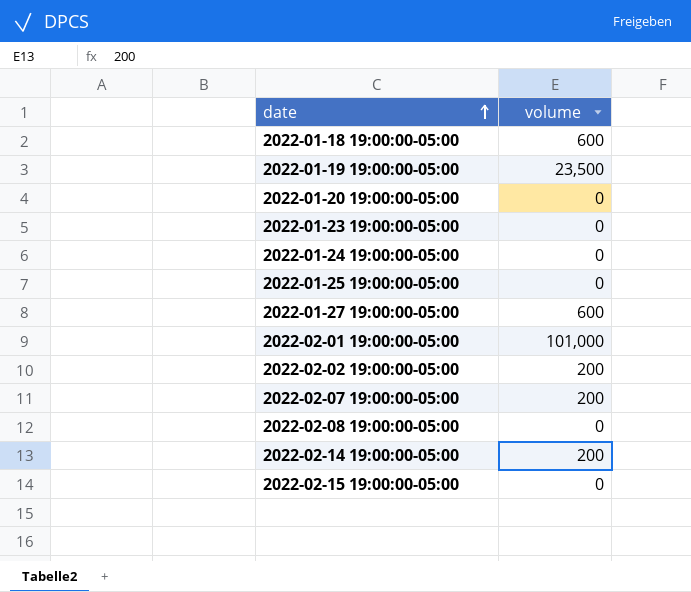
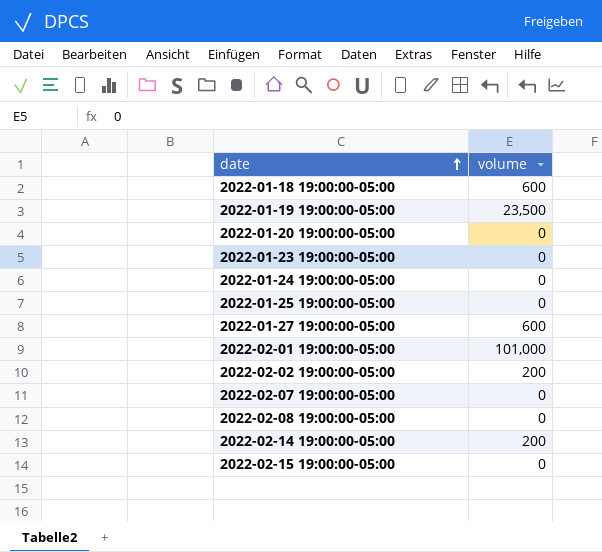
2022-02-07 19:00:00-05:00 | volume: 200 -> 0

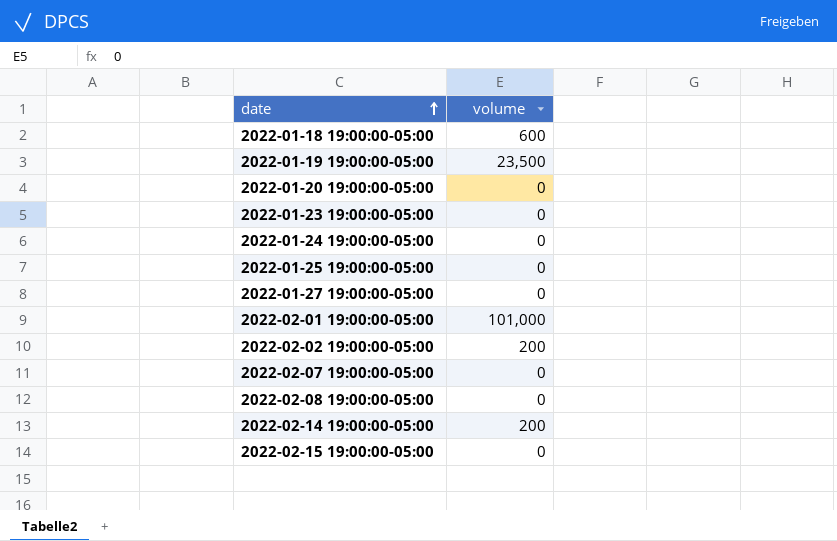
2022-01-27 19:00:00-05:00 | volume: 600 -> 0

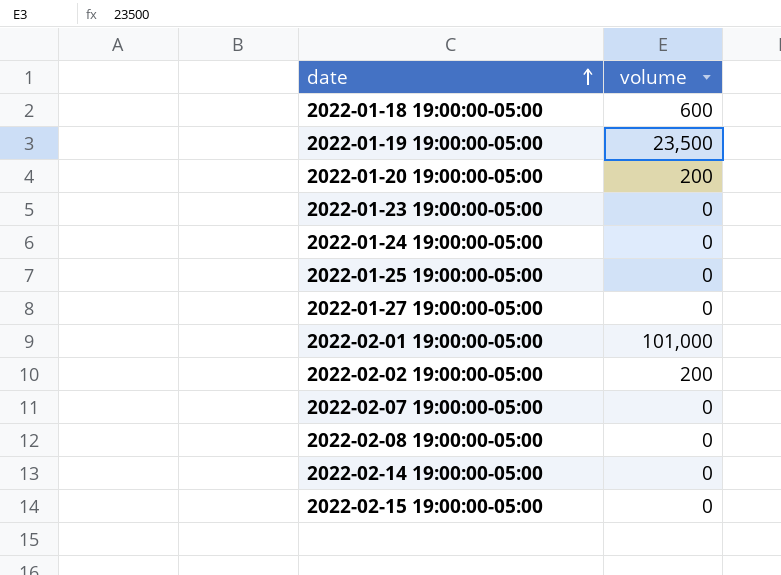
2022-01-20 19:00:00-05:00 | volume: 0 -> 200
2022-02-14 19:00:00-05:00 | volume: 200 -> 0

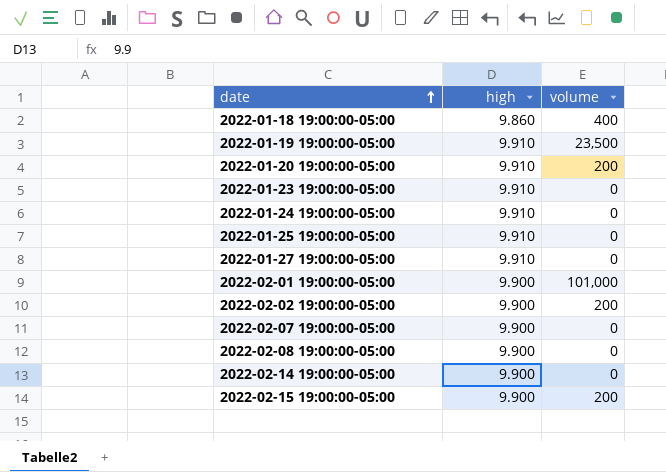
column high | position: none -> 2
2022-01-18 19:00:00-05:00 | volume: 600 -> 400
2022-02-15 19:00:00-05:00 | volume: 0 -> 200

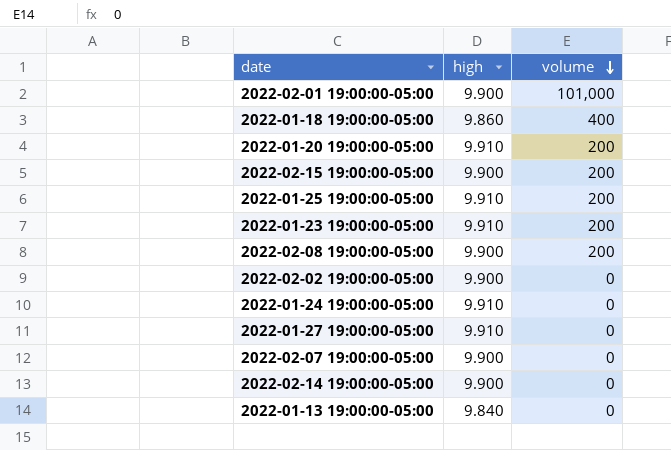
row order: date ascending -> volume descending
row 2022-01-19 19:00:00-05:00: 9.910 | 23,500 -> none
2022-01-25 19:00:00-05:00 | volume: 0 -> 200
2022-01-23 19:00:00-05:00 | volume: 0 -> 200
2022-02-08 19:00:00-05:00 | volume: 0 -> 200
2022-02-02 19:00:00-05:00 | volume: 200 -> 0
row 2022-01-13 19:00:00-05:00: none -> 9.840 | 0

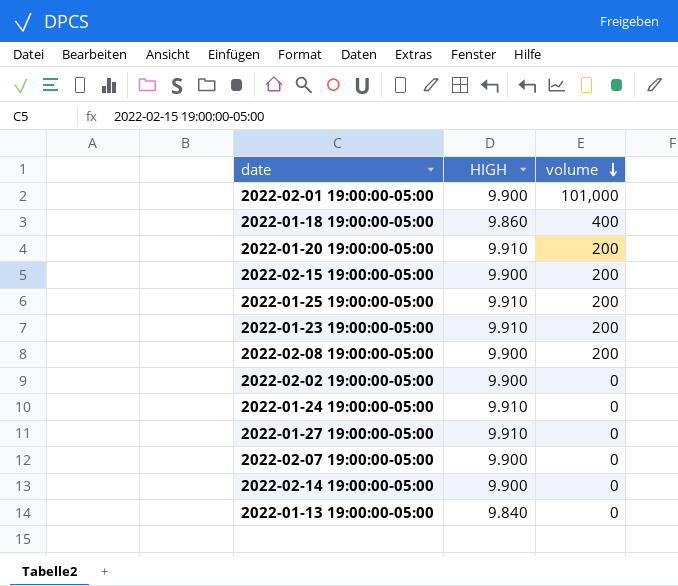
column name: high -> HIGH

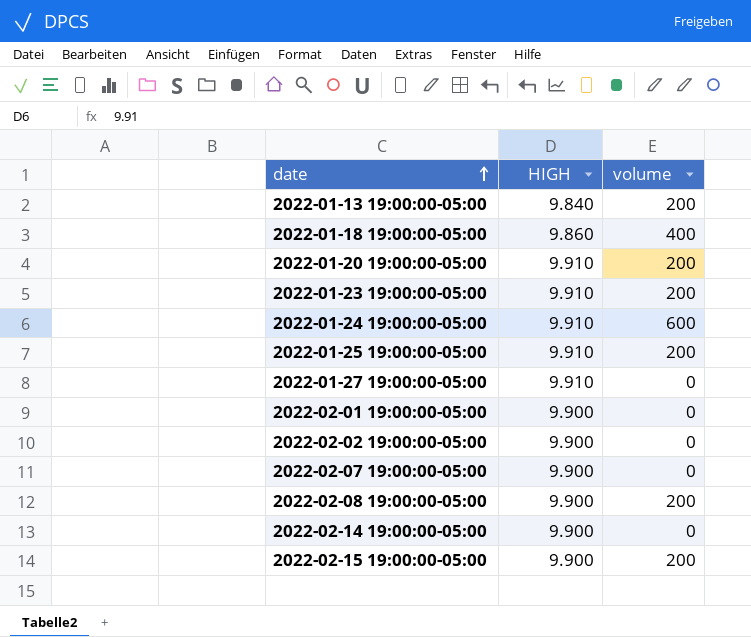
row order: volume descending -> date ascending
2022-01-13 19:00:00-05:00 | volume: 0 -> 200
2022-01-24 19:00:00-05:00 | volume: 0 -> 600
2022-02-01 19:00:00-05:00 | volume: 101,000 -> 0

